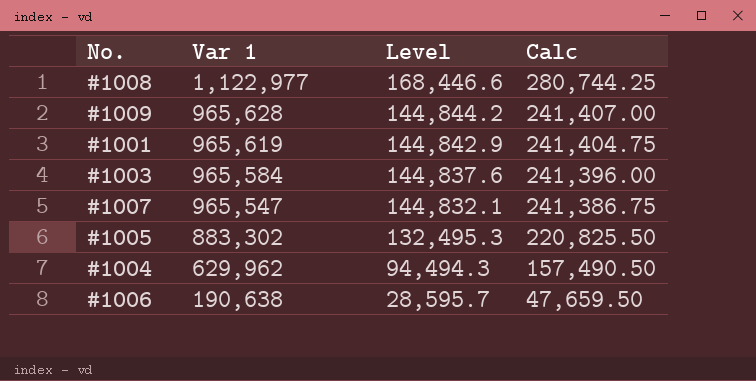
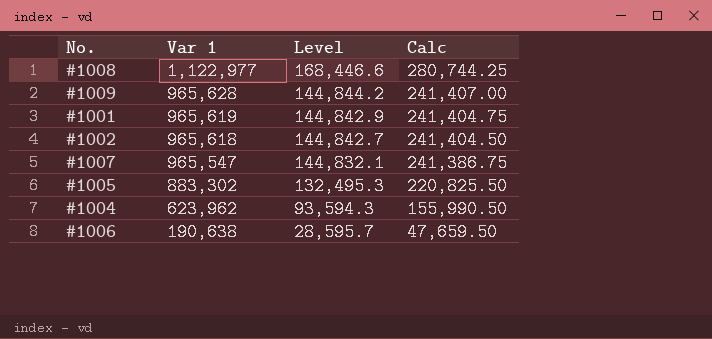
row #1003: 965,584 | 144,837.6 | 241,396.00 -> none
row #1002: none -> 965,618 | 144,842.7 | 241,404.50
#1004 | Var 1: 629,962 -> 623,962
#1004 | Level: 94,494.3 -> 93,594.3
#1004 | Calc: 157,490.50 -> 155,990.50

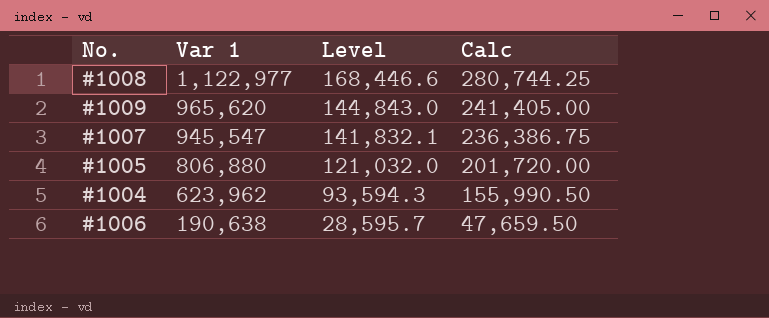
row #1001: 965,619 | 144,842.9 | 241,404.75 -> none
row #1002: 965,618 | 144,842.7 | 241,404.50 -> none
#1009 | Var 1: 965,628 -> 965,620
#1009 | Level: 144,844.2 -> 144,843.0
#1009 | Calc: 241,407.00 -> 241,405.00
#1007 | Var 1: 965,547 -> 945,547
#1007 | Level: 144,832.1 -> 141,832.1
#1007 | Calc: 241,386.75 -> 236,386.75
#1005 | Var 1: 883,302 -> 806,880
#1005 | Level: 132,495.3 -> 121,032.0
#1005 | Calc: 220,825.50 -> 201,720.00

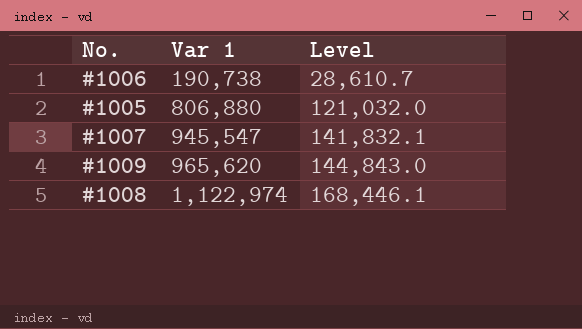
row order: Var 1 descending -> Var 1 ascending
column Calc | formula: [Var 1] * 0.25 -> none
row #1004: 623,962 | 93,594.3 | 155,990.50 -> none
#1006 | Var 1: 190,638 -> 190,738
#1006 | Level: 28,595.7 -> 28,610.7
#1008 | Var 1: 1,122,977 -> 1,122,974
#1008 | Level: 168,446.6 -> 168,446.1

